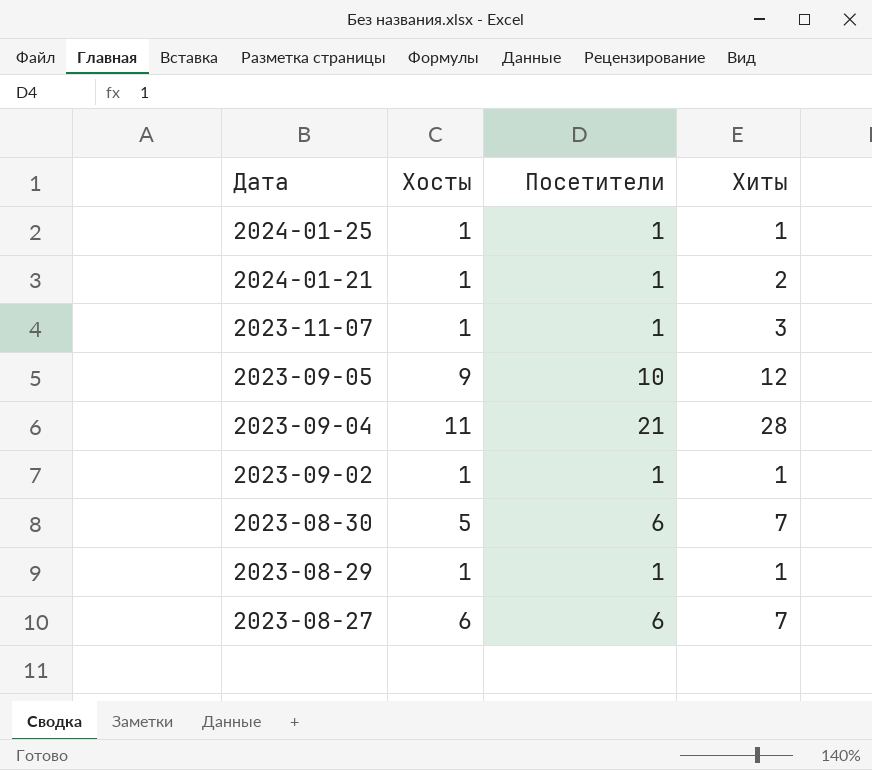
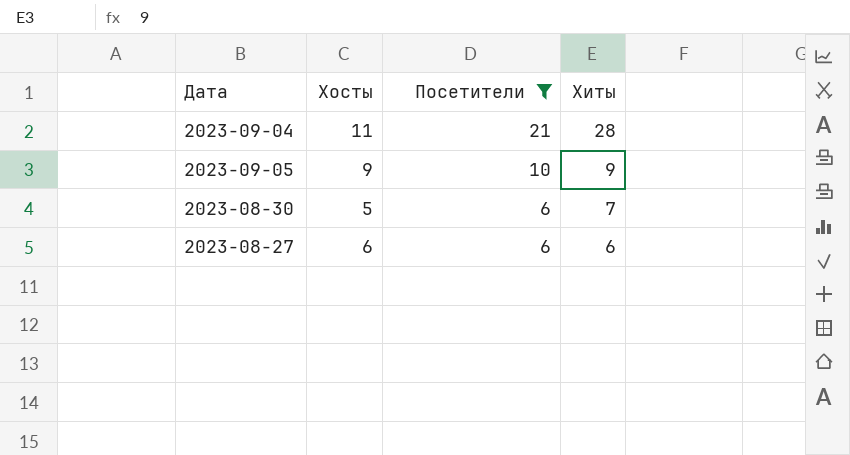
filter: none -> Посетители != 1
row order: Дата descending -> Посетители descending
2023-09-05 | Хиты: 12 -> 9
2023-08-27 | Хиты: 7 -> 6

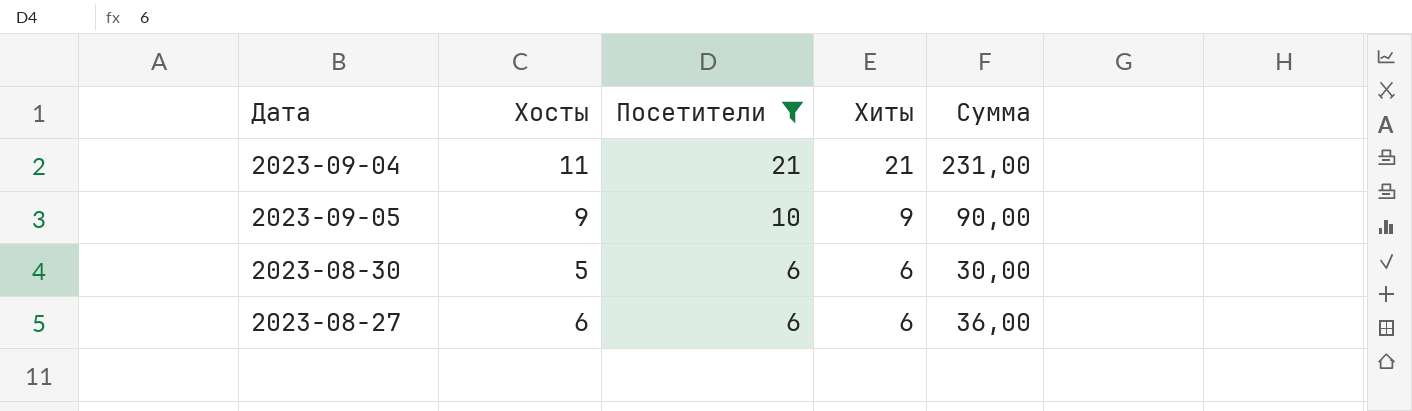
column Сумма | formula: none -> [Хосты] * [Посетители]
2023-09-04 | Хиты: 28 -> 21
2023-08-30 | Хиты: 7 -> 6

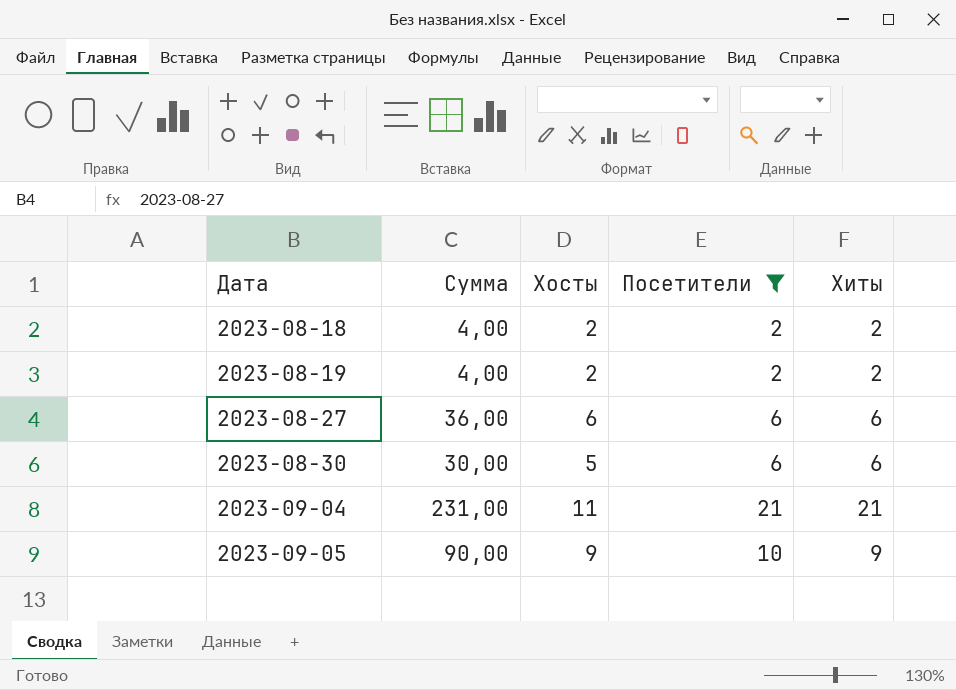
row order: Посетители descending -> Дата ascending
column Сумма | position: 5 -> 2
row 2023-08-18: none -> 4,00 | 2 | 2 | 2
row 2023-08-19: none -> 4,00 | 2 | 2 | 2

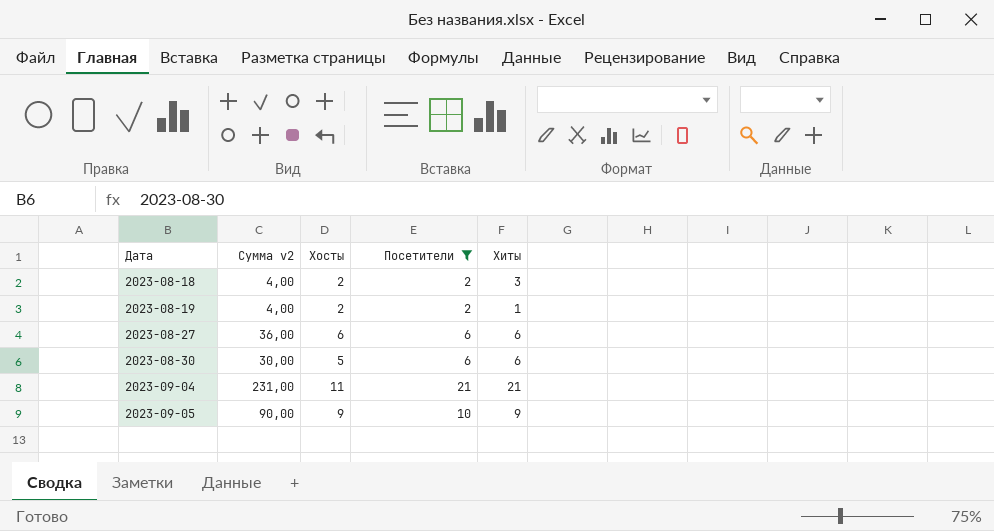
column name: Сумма -> Сумма v2
2023-08-18 | Хиты: 2 -> 3
2023-08-19 | Хиты: 2 -> 1

